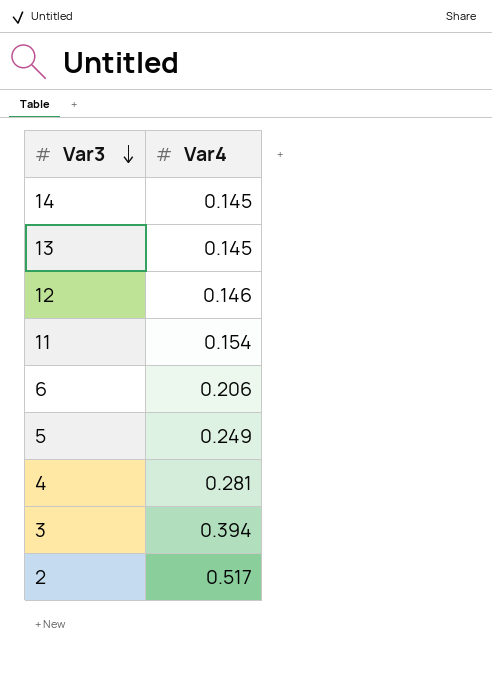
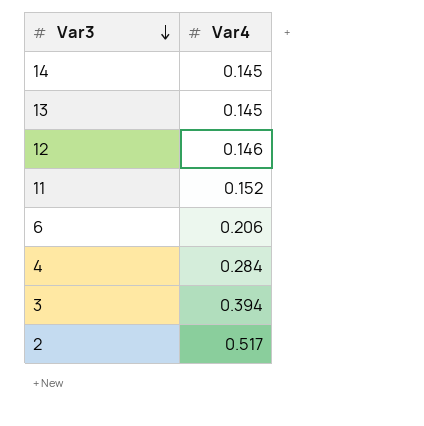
row 5: 0.249 -> none
11 | Var4: 0.154 -> 0.152
4 | Var4: 0.281 -> 0.284

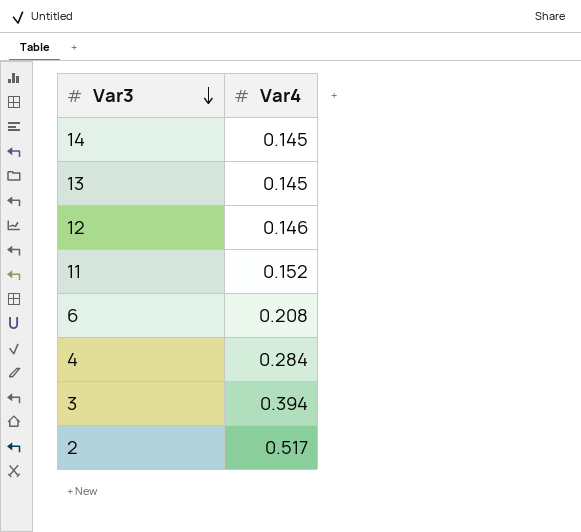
6 | Var4: 0.206 -> 0.208

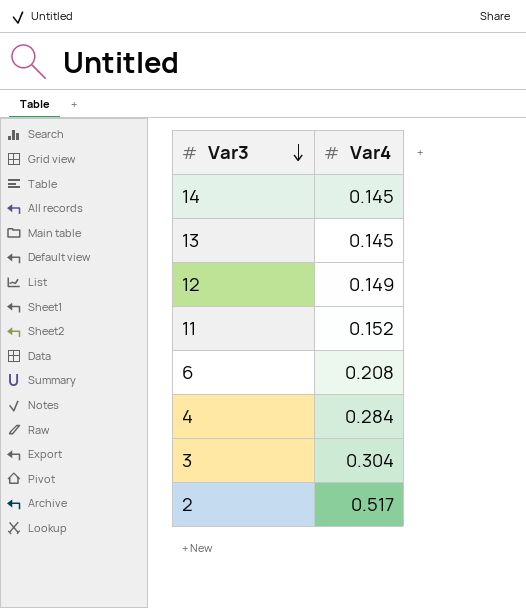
12 | Var4: 0.146 -> 0.149
3 | Var4: 0.394 -> 0.304

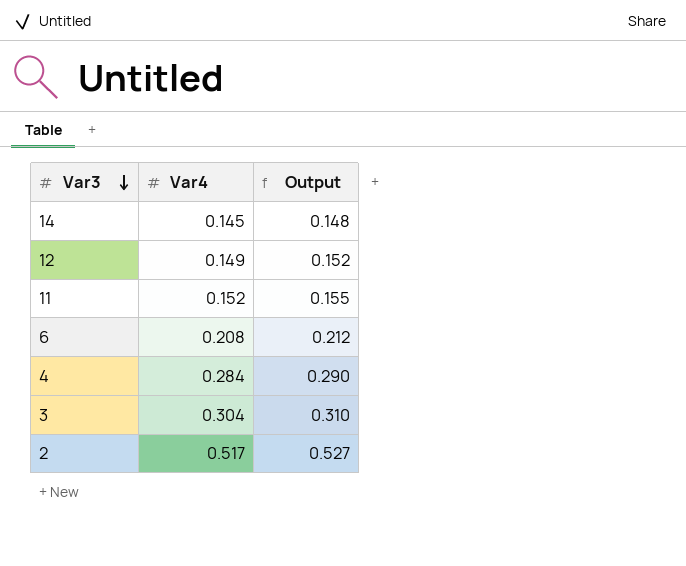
column Output | formula: none -> [Var4] * 1.02
row 13: 0.145 -> none

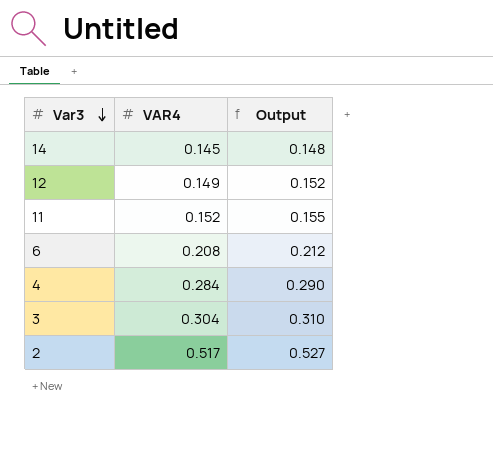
column name: Var4 -> VAR4

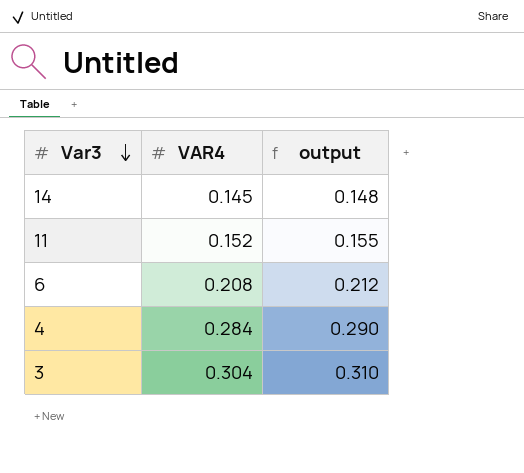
column name: Output -> output
row 12: 0.149 | 0.152 -> none
row 2: 0.517 | 0.527 -> none

